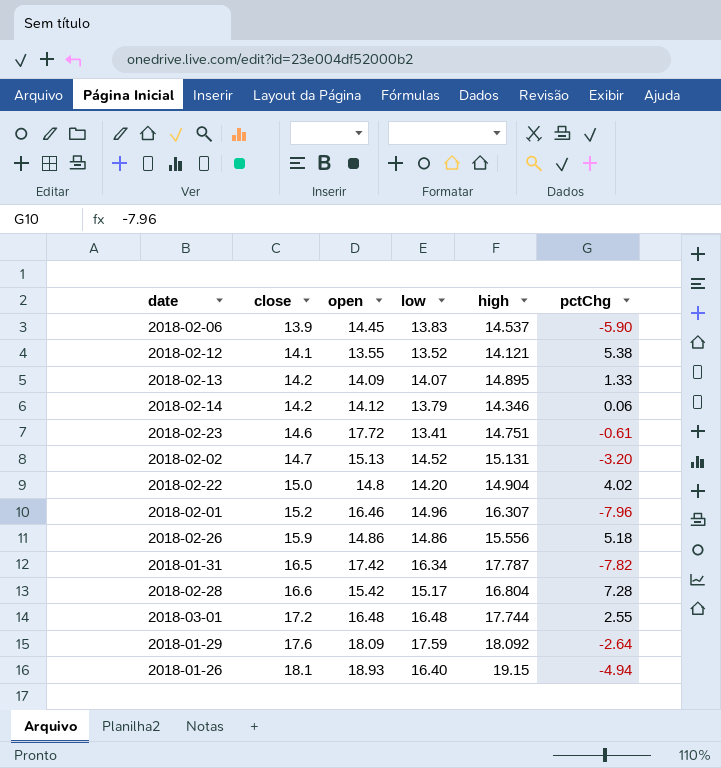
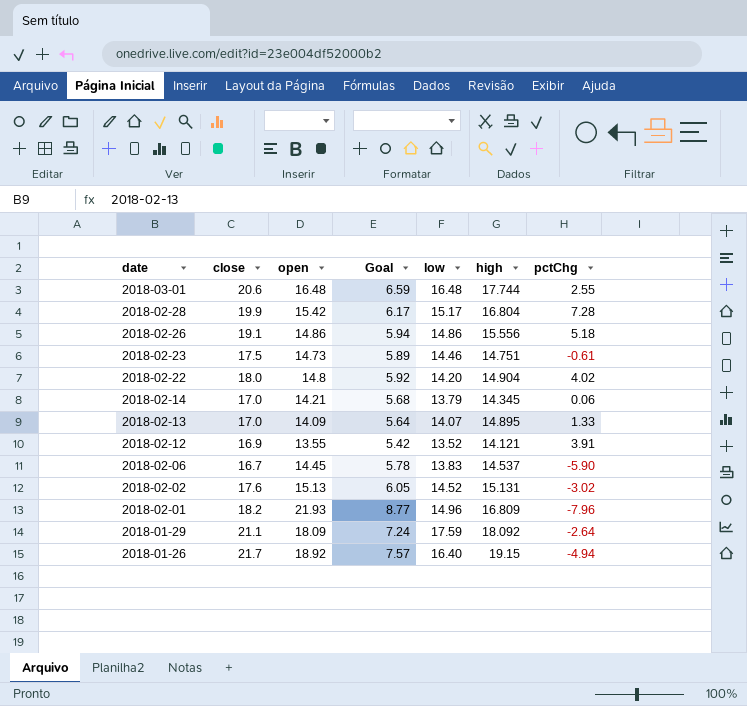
row order: close ascending -> date descending
column Goal | formula: none -> [open] * 0.4
row 2018-01-31: 16.5 | 17.42 | 16.34 | 17.787 | -7.82 -> none
2018-03-01 | close: 17.2 -> 20.6
2018-02-28 | close: 16.6 -> 19.9
2018-02-26 | close: 15.9 -> 19.1
2018-02-23 | close: 14.6 -> 17.5
2018-02-23 | open: 17.72 -> 14.73
2018-02-23 | low: 13.41 -> 14.46
2018-02-22 | close: 15.0 -> 18.0
2018-02-14 | close: 14.2 -> 17.0
2018-02-14 | open: 14.12 -> 14.21
2018-02-14 | high: 14.346 -> 14.345
2018-02-13 | close: 14.2 -> 17.0
2018-02-12 | close: 14.1 -> 16.9
2018-02-12 | pctChg: 5.38 -> 3.91
2018-02-06 | close: 13.9 -> 16.7
2018-02-02 | close: 14.7 -> 17.6
2018-02-02 | pctChg: -3.20 -> -3.02
2018-02-01 | close: 15.2 -> 18.2
2018-02-01 | open: 16.46 -> 21.93
2018-02-01 | high: 16.307 -> 16.809
2018-01-29 | close: 17.6 -> 21.1
2018-01-26 | close: 18.1 -> 21.7
2018-01-26 | open: 18.93 -> 18.92

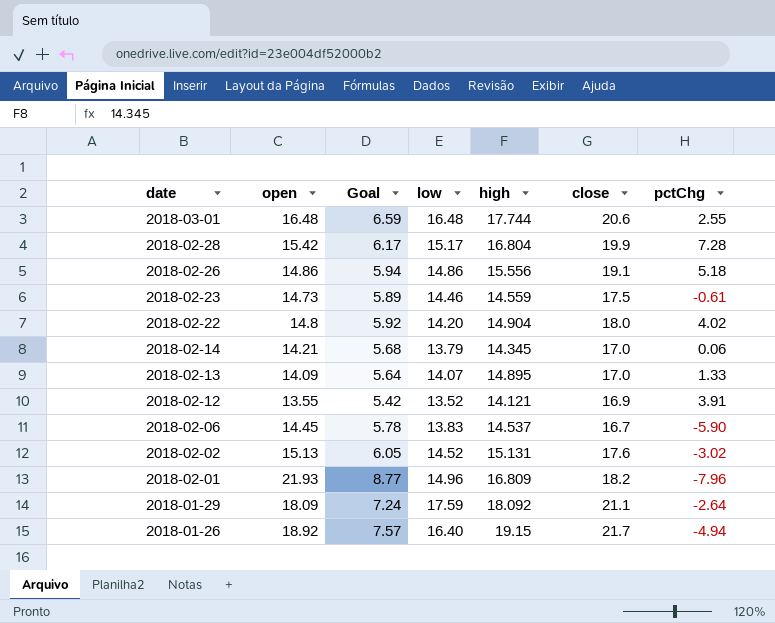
column close | position: 2 -> 6
2018-02-23 | high: 14.751 -> 14.559

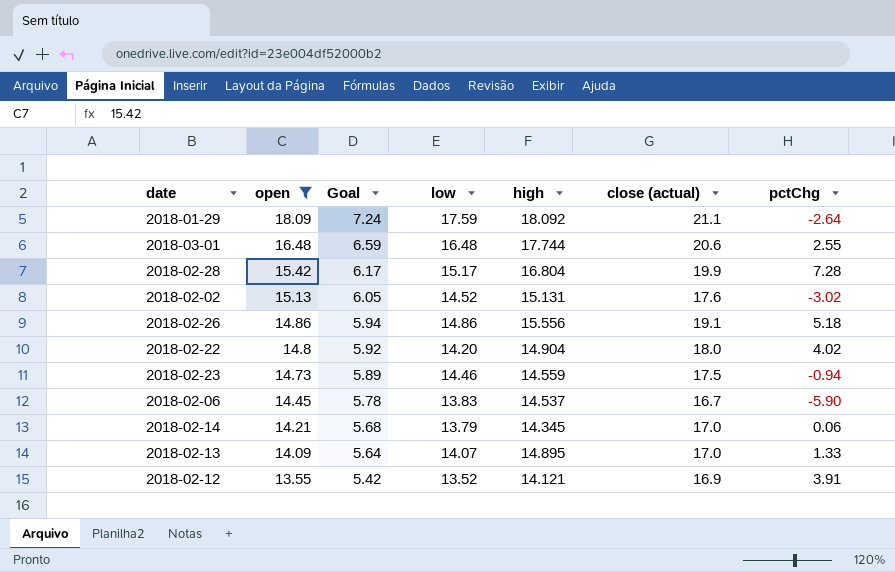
filter: none -> open <= 18.09
row order: date descending -> open descending
column name: close -> close (actual)
2018-02-23 | pctChg: -0.61 -> -0.94

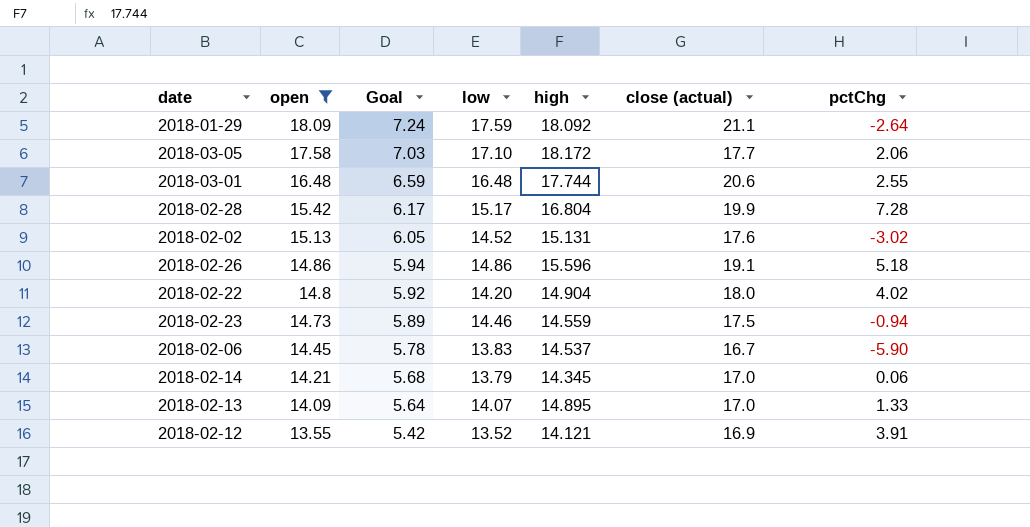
row 2018-03-05: none -> 17.58 | 7.03 | 17.10 | 18.172 | 17.7 | 2.06
2018-02-26 | high: 15.556 -> 15.596

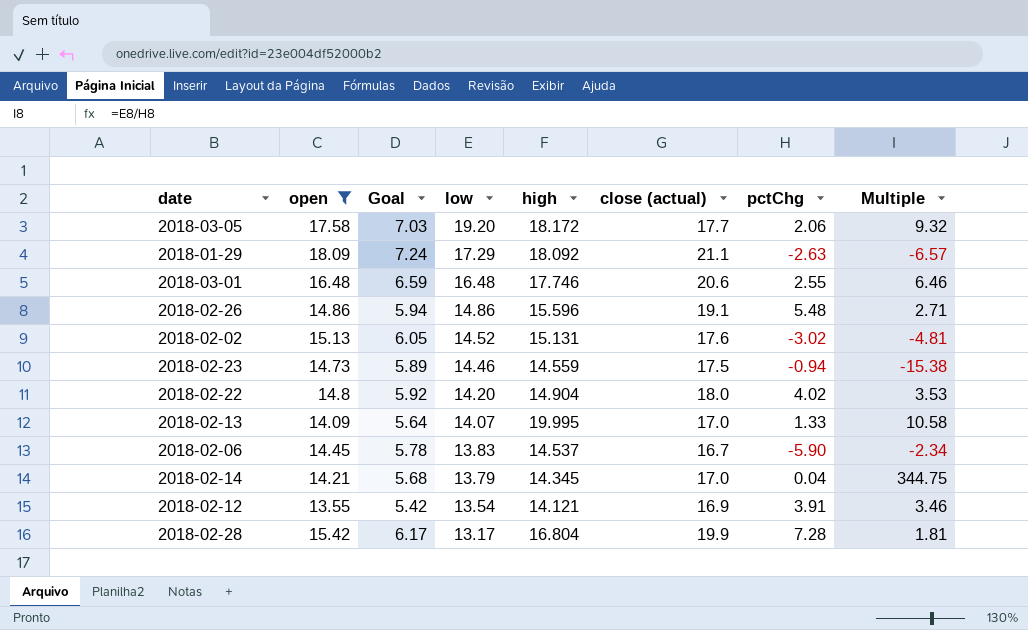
row order: open descending -> low descending
column Multiple | formula: none -> [low] / [pctChg]
2018-03-05 | low: 17.10 -> 19.20
2018-01-29 | low: 17.59 -> 17.29
2018-01-29 | pctChg: -2.64 -> -2.63
2018-03-01 | high: 17.744 -> 17.746
2018-02-26 | pctChg: 5.18 -> 5.48
2018-02-13 | high: 14.895 -> 19.995
2018-02-14 | pctChg: 0.06 -> 0.04
2018-02-12 | low: 13.52 -> 13.54
2018-02-28 | low: 15.17 -> 13.17

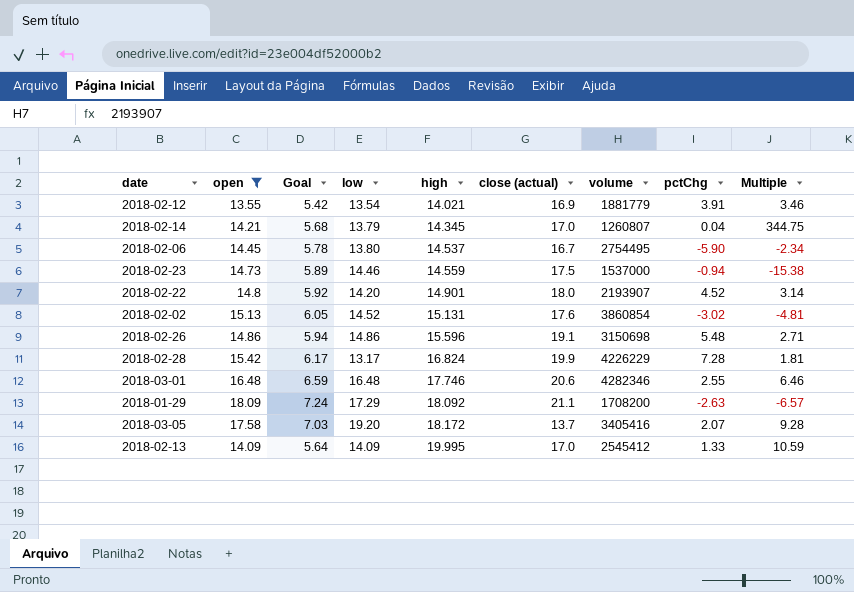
row order: low descending -> high ascending
column volume | position: none -> 7
2018-02-12 | high: 14.121 -> 14.021
2018-02-06 | low: 13.83 -> 13.80
2018-02-22 | high: 14.904 -> 14.901
2018-02-22 | pctChg: 4.02 -> 4.52
2018-02-22 | Multiple: 3.53 -> 3.14
2018-02-28 | high: 16.804 -> 16.824
2018-03-05 | close (actual): 17.7 -> 13.7
2018-03-05 | pctChg: 2.06 -> 2.07
2018-03-05 | Multiple: 9.32 -> 9.28
2018-02-13 | low: 14.07 -> 14.09
2018-02-13 | Multiple: 10.58 -> 10.59

